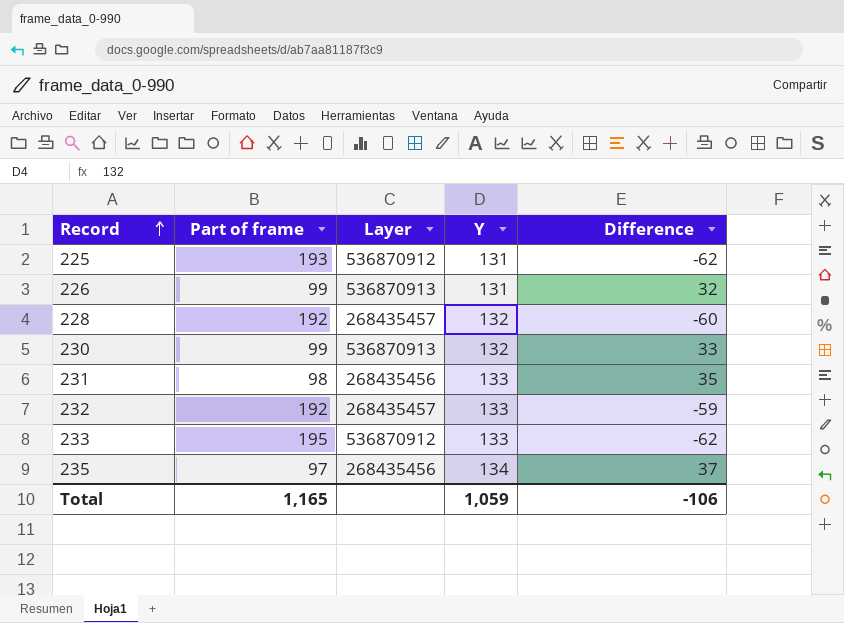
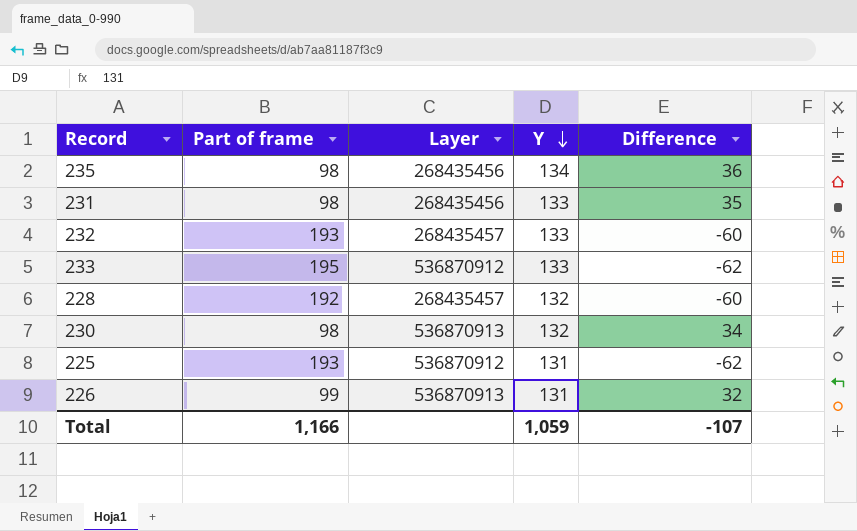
row order: Record ascending -> Y descending
235 | Part of frame: 97 -> 98
235 | Difference: 37 -> 36
232 | Part of frame: 192 -> 193
232 | Difference: -59 -> -60
230 | Part of frame: 99 -> 98
230 | Difference: 33 -> 34
Total | Part of frame: 1,165 -> 1,166
Total | Difference: -106 -> -107

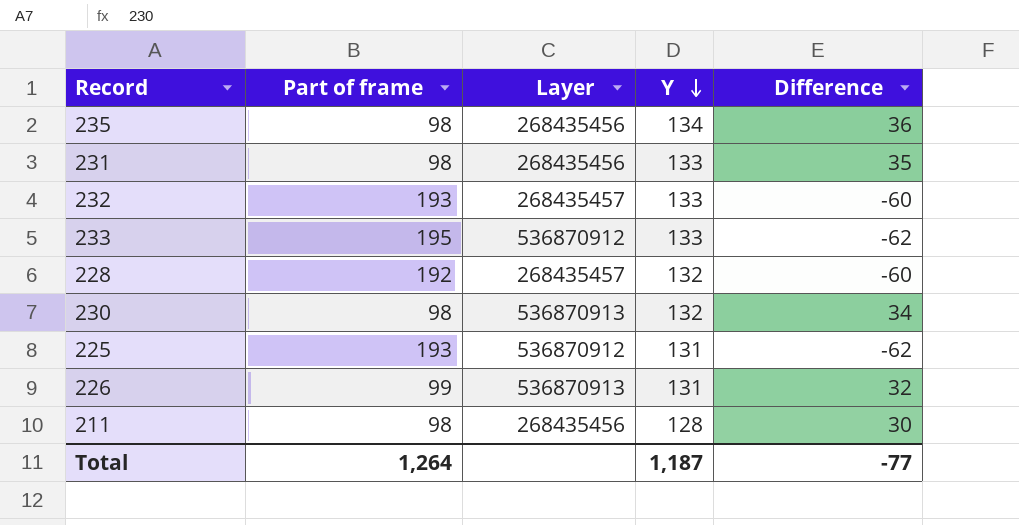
row 211: none -> 98 | 268435456 | 128 | 30
Total | Part of frame: 1,166 -> 1,264
Total | Y: 1,059 -> 1,187
Total | Difference: -107 -> -77

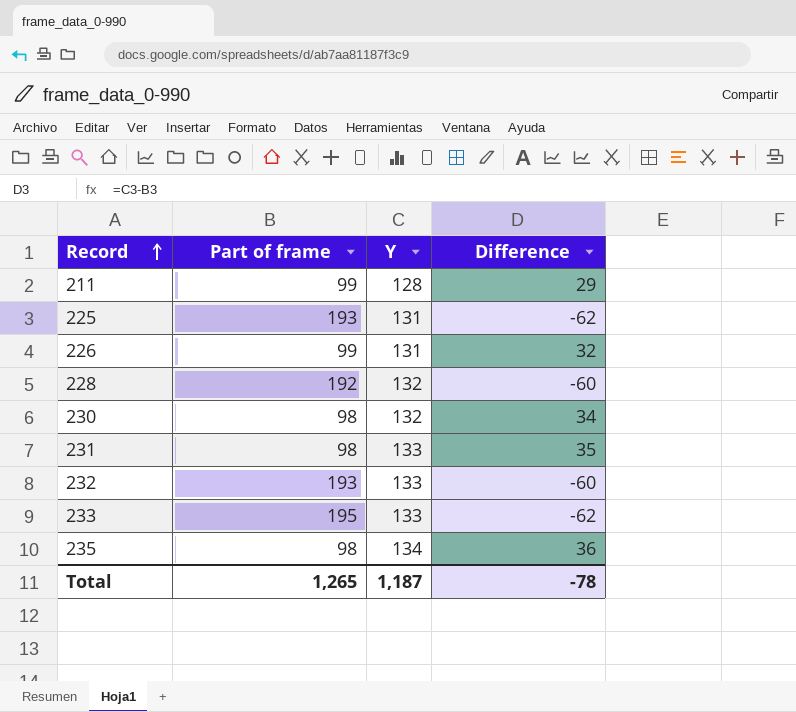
row order: Y descending -> Record ascending
column Layer | position: 3 -> none
211 | Part of frame: 98 -> 99
211 | Difference: 30 -> 29
Total | Part of frame: 1,264 -> 1,265
Total | Difference: -77 -> -78

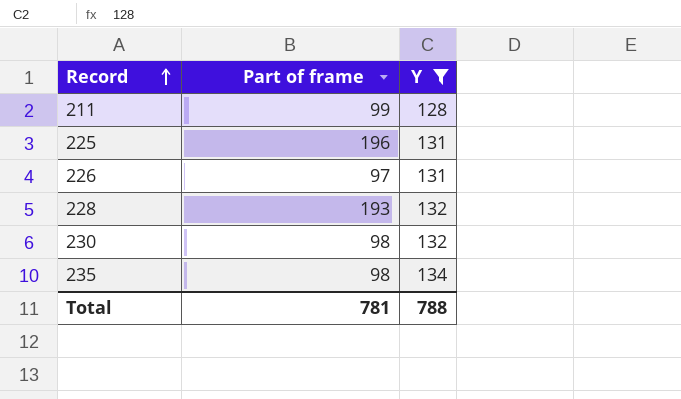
filter: none -> Y != 133
column Difference | formula: [Y] - [Part of frame] -> none
225 | Part of frame: 193 -> 196
226 | Part of frame: 99 -> 97
228 | Part of frame: 192 -> 193
Total | Part of frame: 1,265 -> 781
Total | Y: 1,187 -> 788

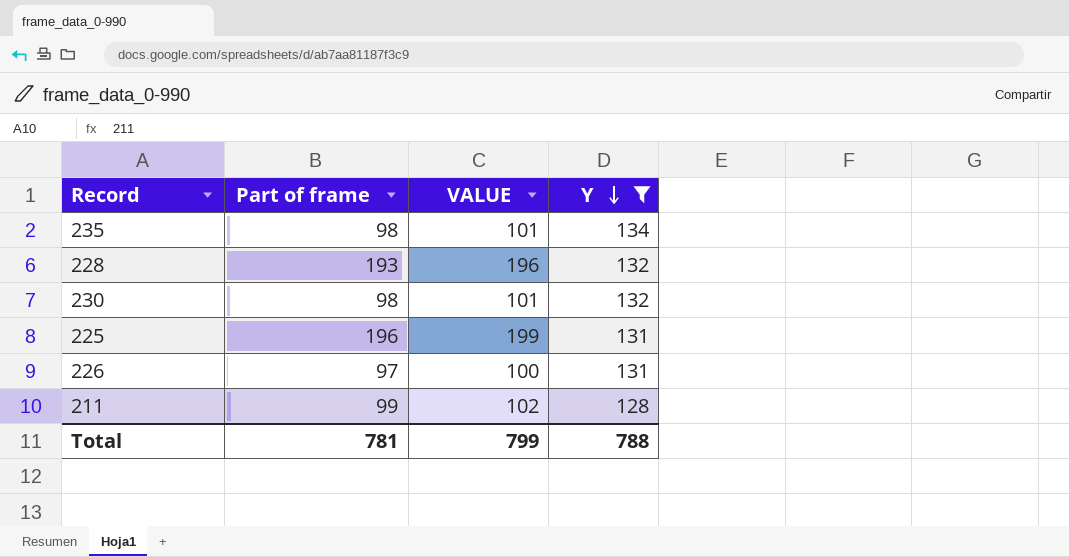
row order: Record ascending -> Y descending
column VALUE | formula: none -> [Part of frame] + 3

